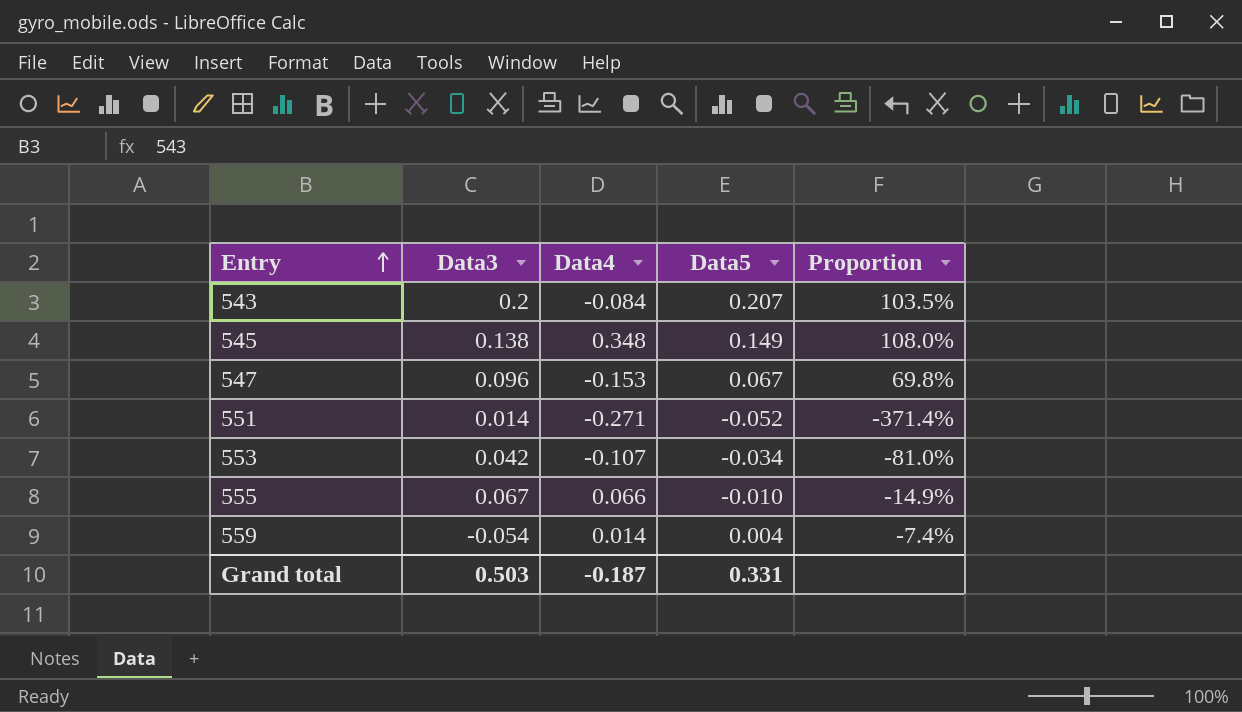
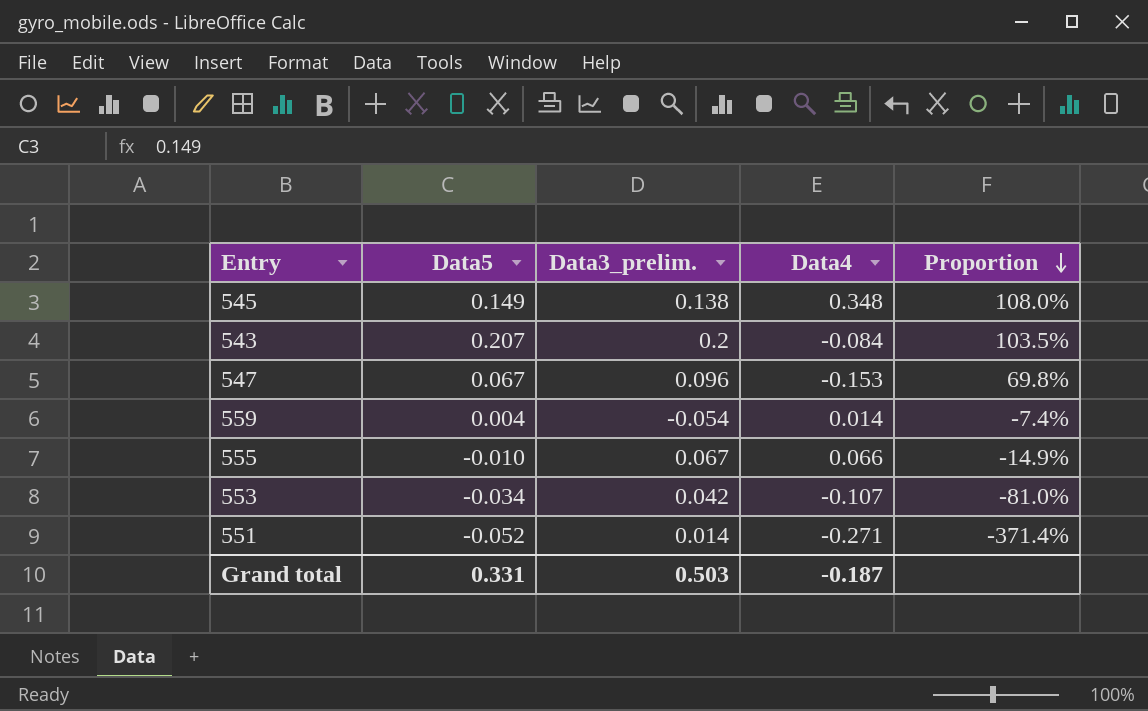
row order: Entry ascending -> Proportion descending
column Data5 | position: 4 -> 2
column name: Data3 -> Data3_prelim.

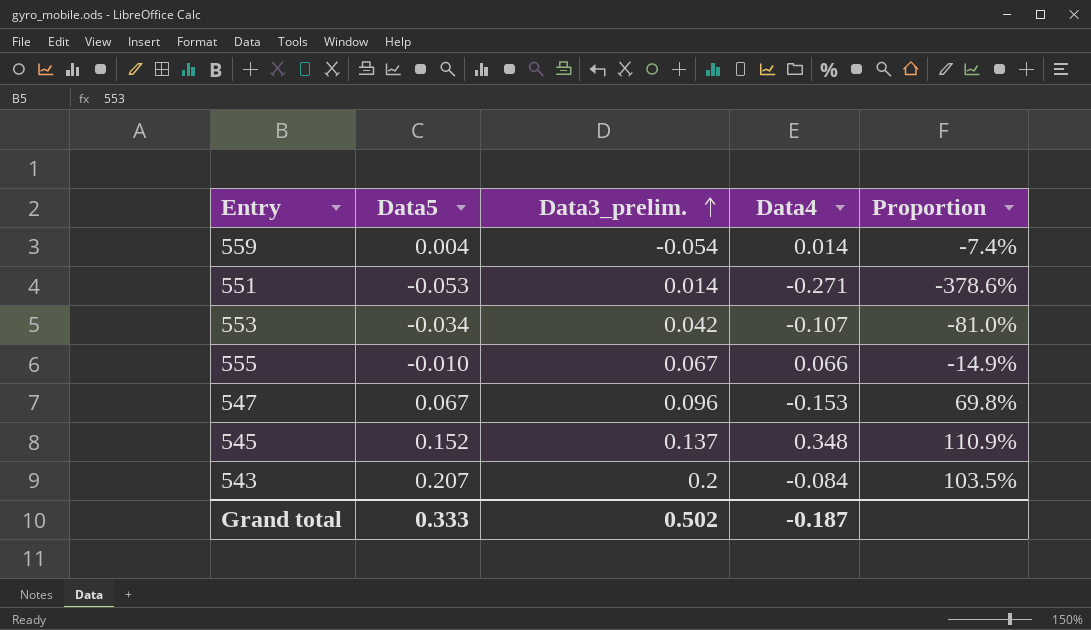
row order: Proportion descending -> Data3_prelim. ascending
551 | Data5: -0.052 -> -0.053
551 | Proportion: -371.4% -> -378.6%
545 | Data5: 0.149 -> 0.152
545 | Data3_prelim.: 0.138 -> 0.137
545 | Proportion: 108.0% -> 110.9%
Grand total | Data5: 0.331 -> 0.333
Grand total | Data3_prelim.: 0.503 -> 0.502

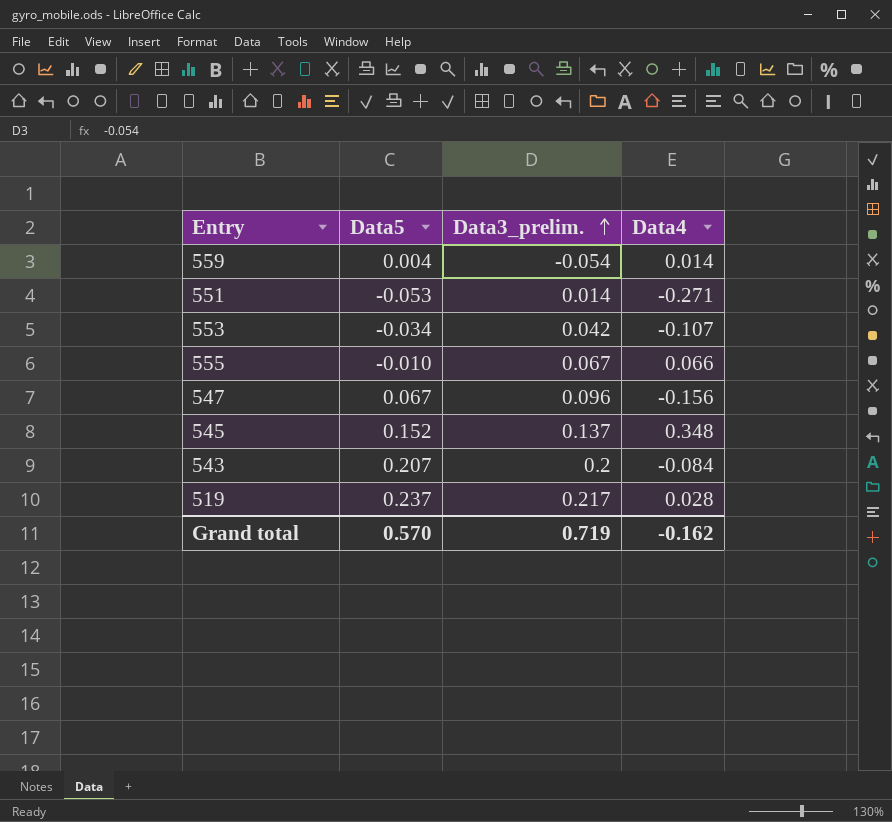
column Proportion | formula: [Data5] / [Data3_prelim.] -> none
547 | Data4: -0.153 -> -0.156
row 519: none -> 0.237 | 0.217 | 0.028
Grand total | Data5: 0.333 -> 0.570
Grand total | Data3_prelim.: 0.502 -> 0.719
Grand total | Data4: -0.187 -> -0.162

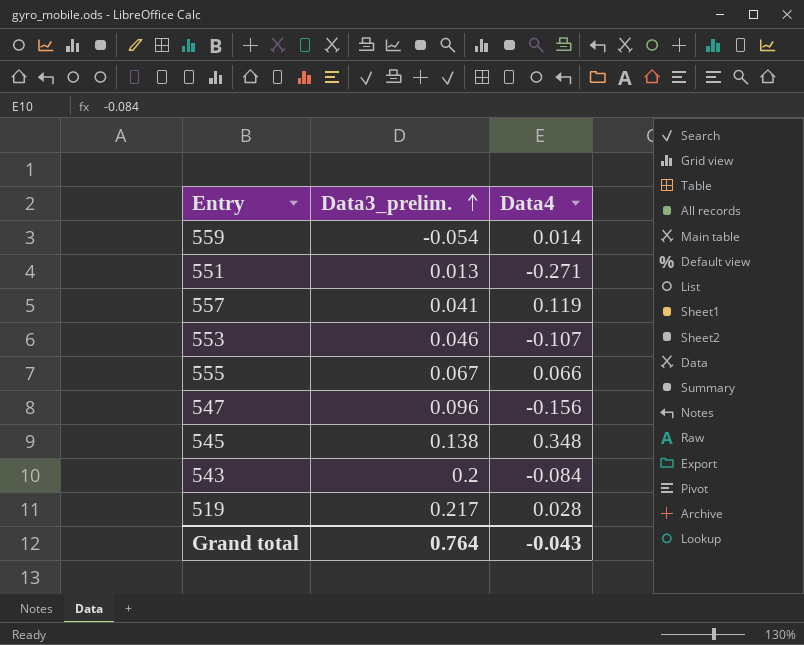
column Data5 | position: 2 -> none
551 | Data3_prelim.: 0.014 -> 0.013
row 557: none -> 0.041 | 0.119
553 | Data3_prelim.: 0.042 -> 0.046
545 | Data3_prelim.: 0.137 -> 0.138
Grand total | Data3_prelim.: 0.719 -> 0.764
Grand total | Data4: -0.162 -> -0.043

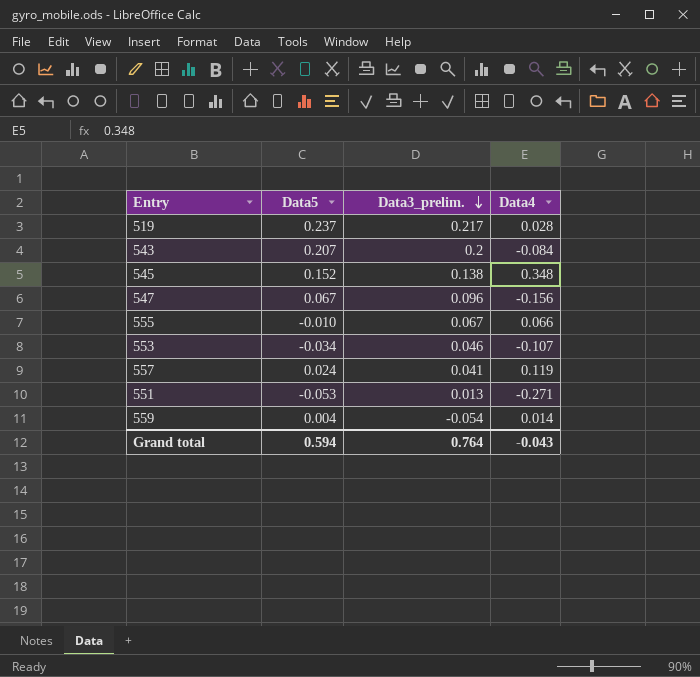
row order: Data3_prelim. ascending -> Data3_prelim. descending
column Data5 | position: none -> 2

